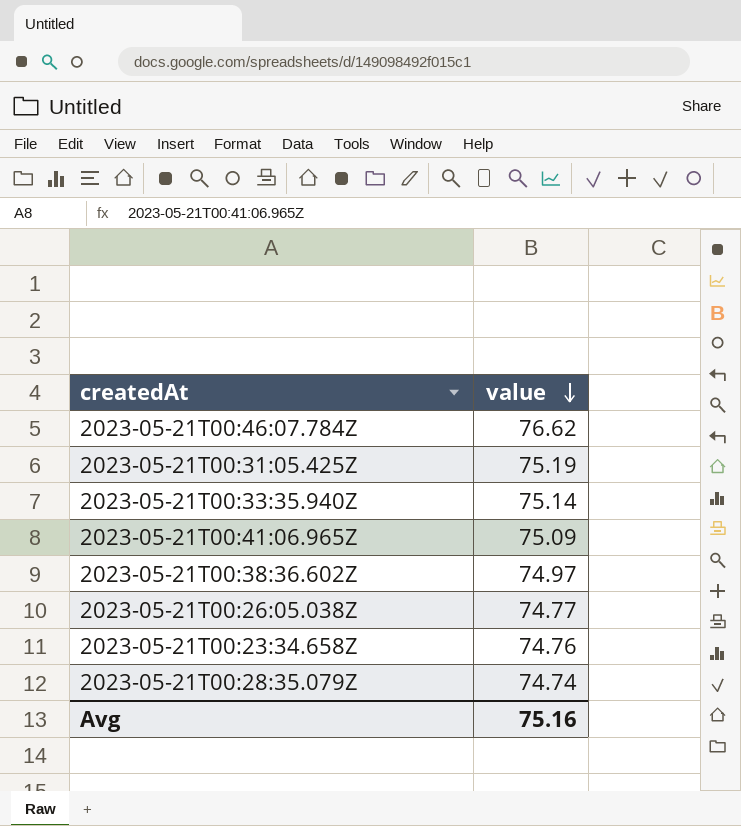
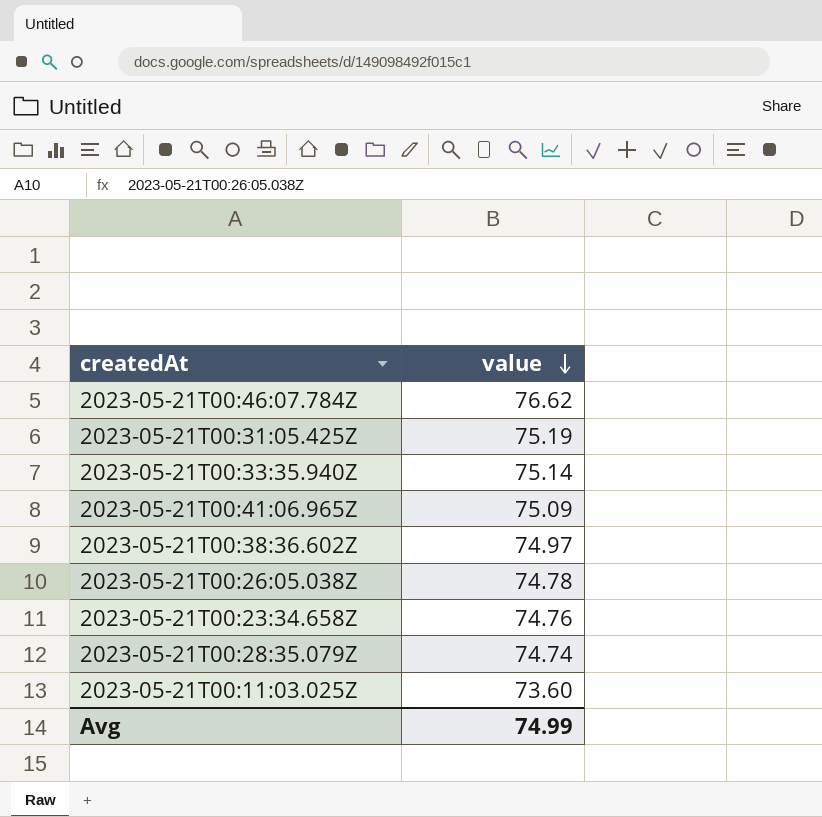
2023-05-21T00:26:05.038Z | value: 74.77 -> 74.78
row 2023-05-21T00:11:03.025Z: none -> 73.60
Avg | value: 75.16 -> 74.99

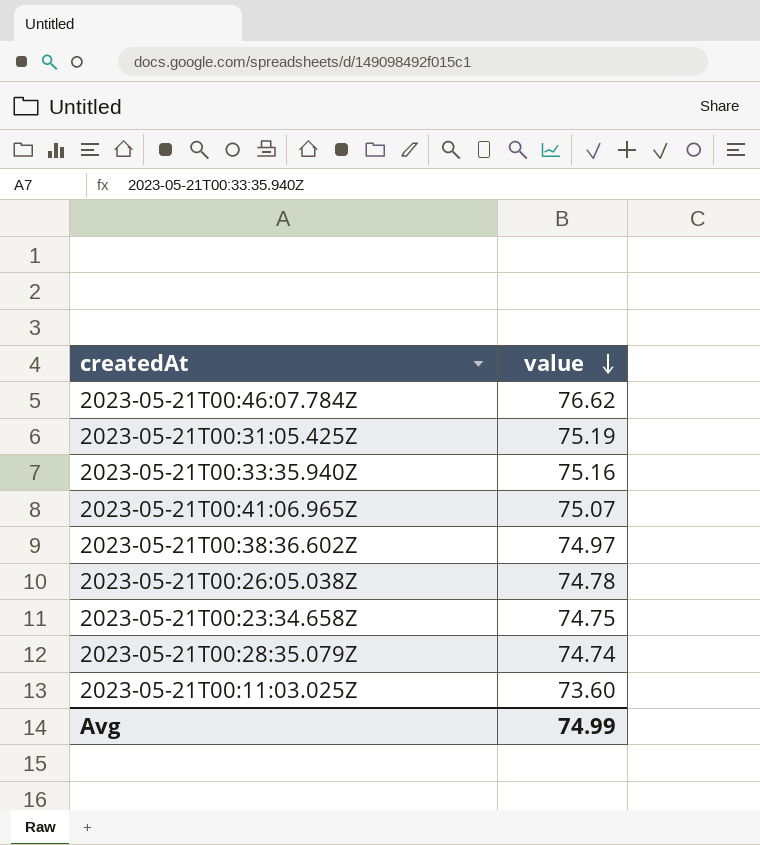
2023-05-21T00:33:35.940Z | value: 75.14 -> 75.16
2023-05-21T00:41:06.965Z | value: 75.09 -> 75.07
2023-05-21T00:23:34.658Z | value: 74.76 -> 74.75

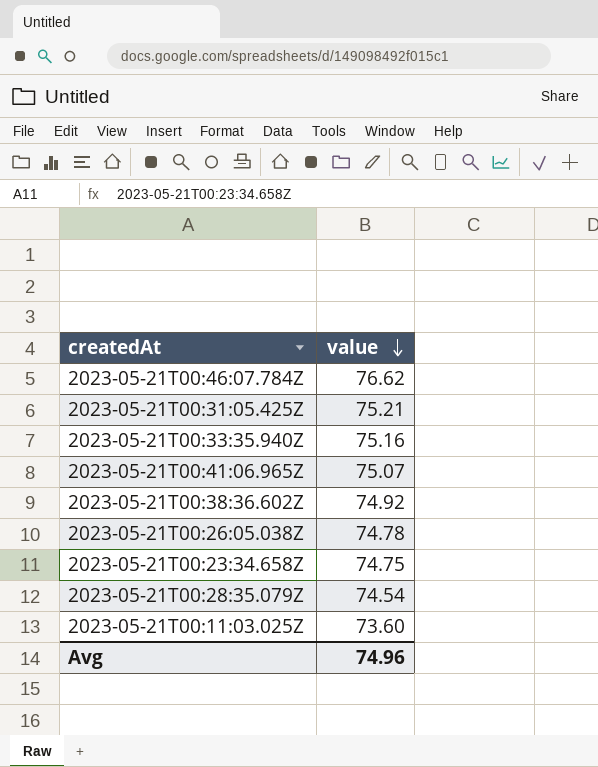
2023-05-21T00:31:05.425Z | value: 75.19 -> 75.21
2023-05-21T00:38:36.602Z | value: 74.97 -> 74.92
2023-05-21T00:28:35.079Z | value: 74.74 -> 74.54
Avg | value: 74.99 -> 74.96

